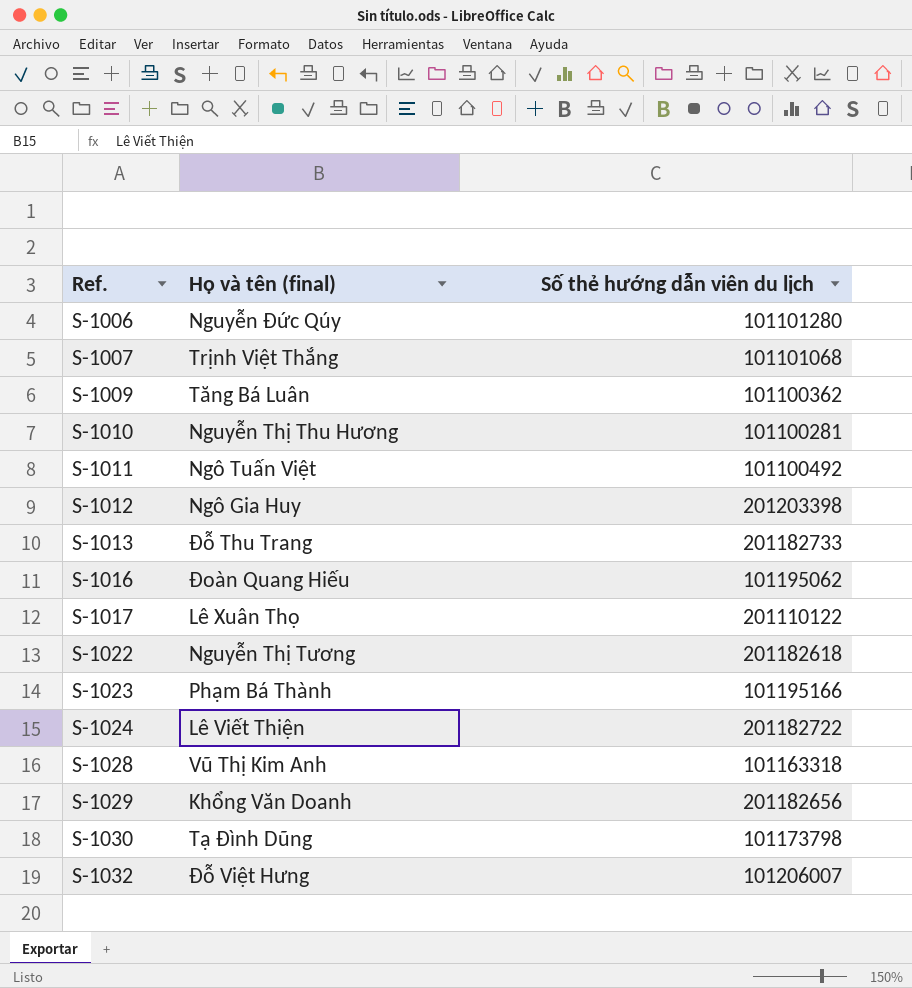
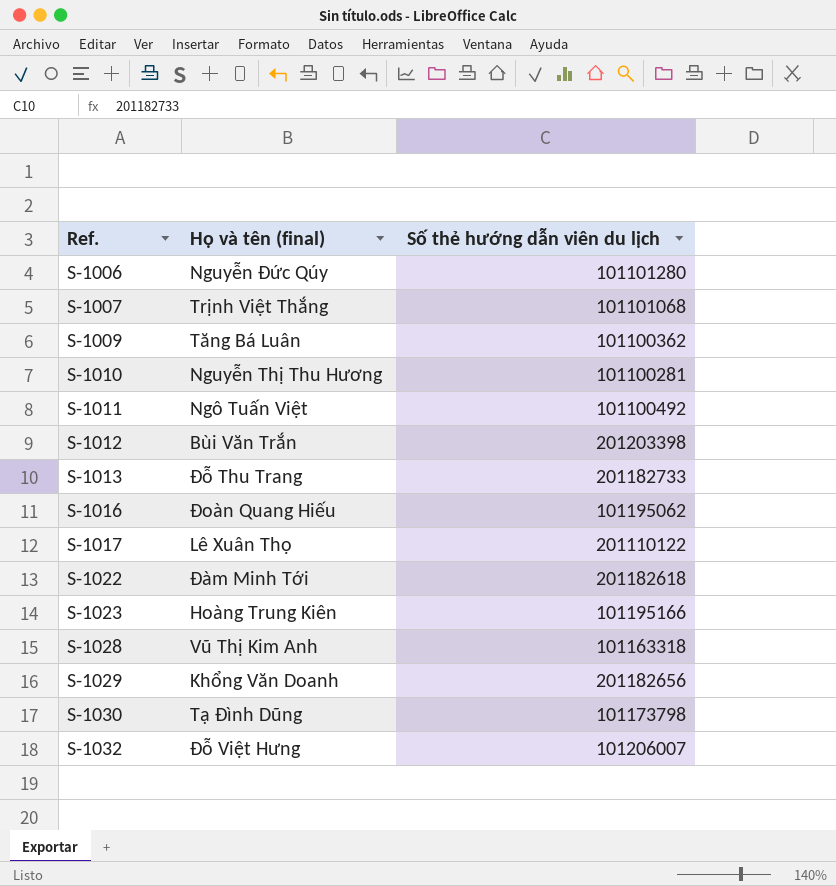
row S-1024: Lê Viết Thiện | 201182722 -> none
S-1012 | Họ và tên (final): Ngô Gia Huy -> Bùi Văn Trắn
S-1022 | Họ và tên (final): Nguyễn Thị Tương -> Đàm Minh Tới
S-1023 | Họ và tên (final): Phạm Bá Thành -> Hoàng Trung Kiên

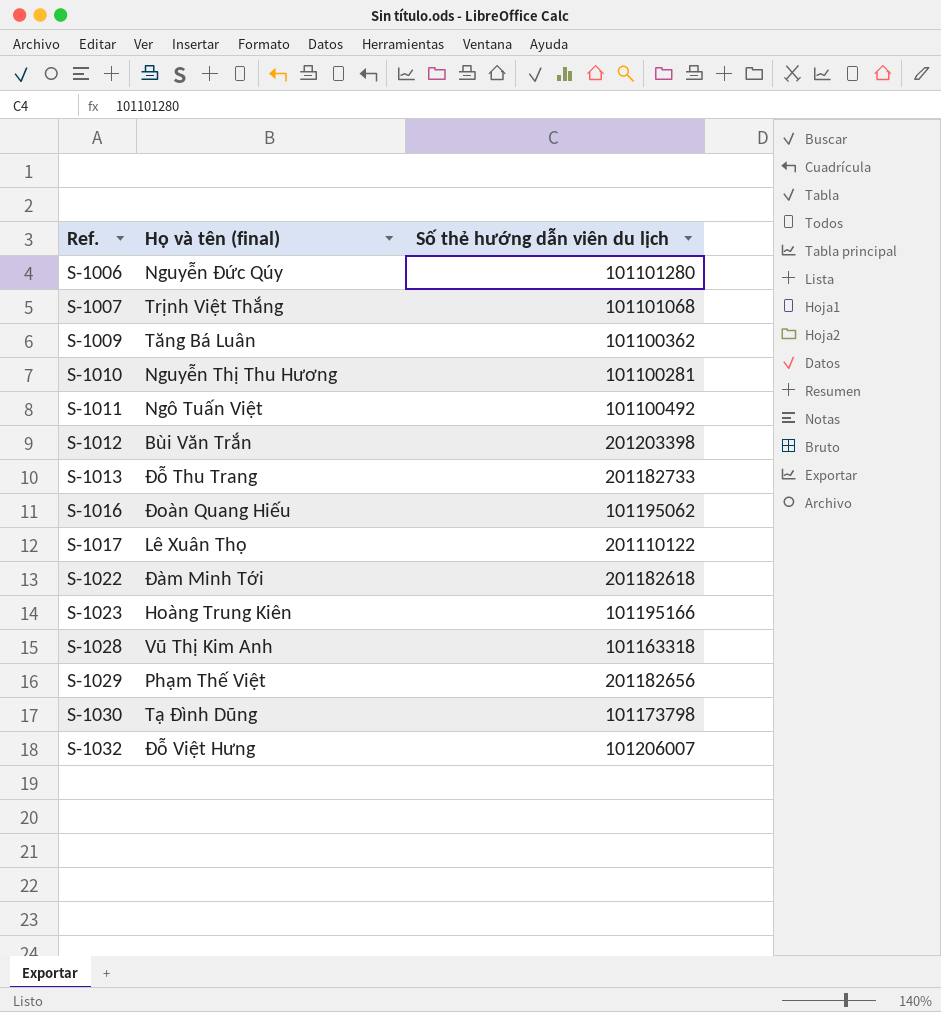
S-1029 | Họ và tên (final): Khổng Văn Doanh -> Phạm Thế Việt

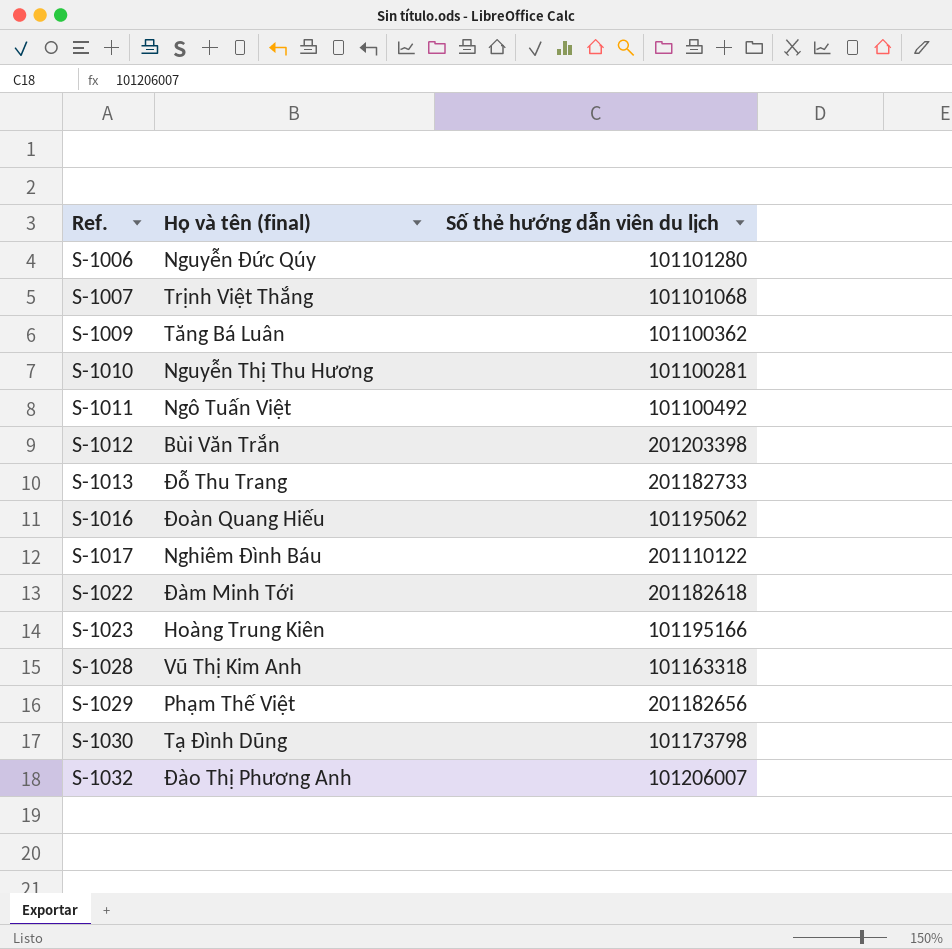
S-1017 | Họ và tên (final): Lê Xuân Thọ -> Nghiêm Đình Báu
S-1032 | Họ và tên (final): Đỗ Việt Hưng -> Đào Thị Phương Anh

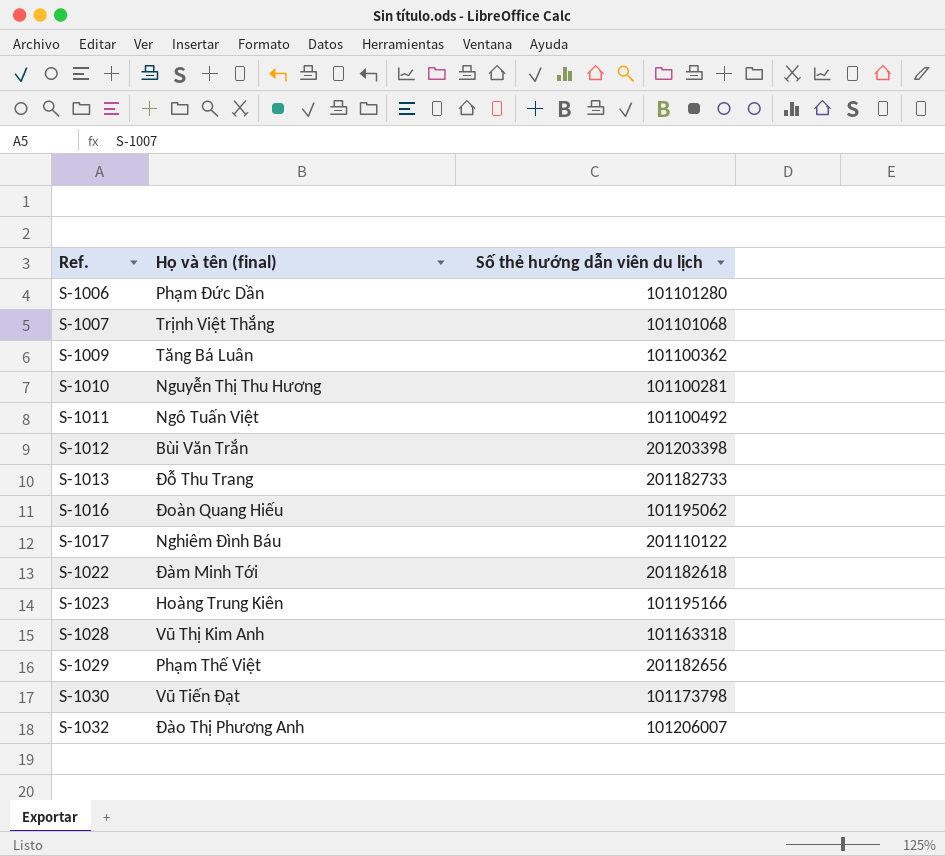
S-1006 | Họ và tên (final): Nguyễn Đức Qúy -> Phạm Đức Dần
S-1030 | Họ và tên (final): Tạ Đình Dũng -> Vũ Tiến Đạt

